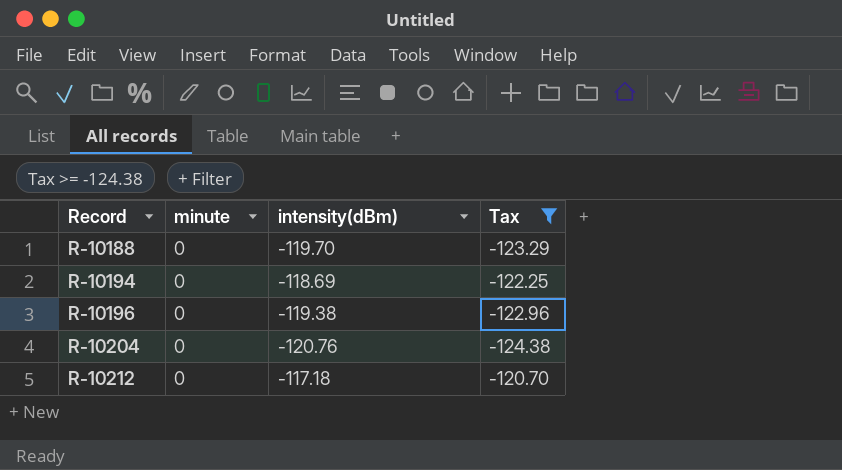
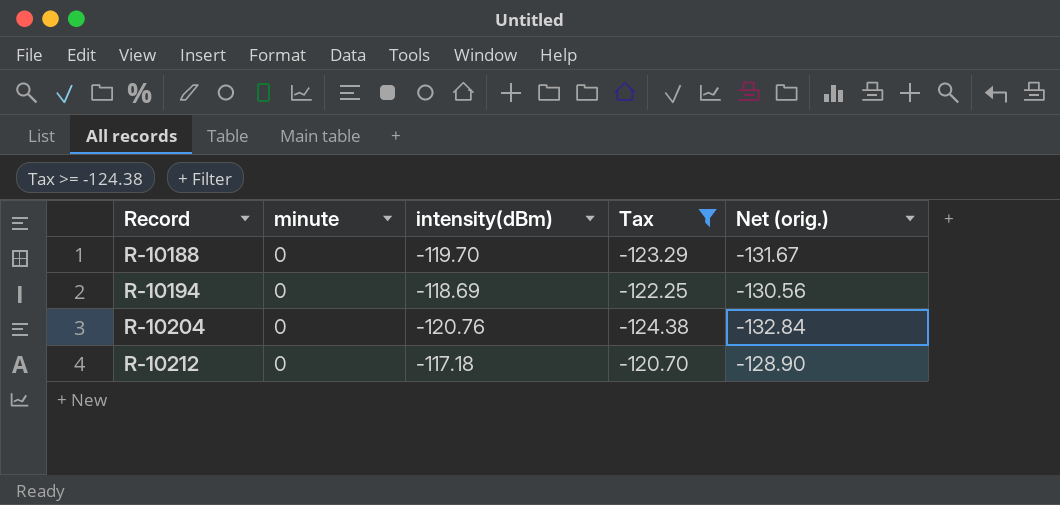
column Net (orig.) | formula: none -> [intensity(dBm)] * 1.1
row R-10196: 0 | -119.38 | -122.96 -> none

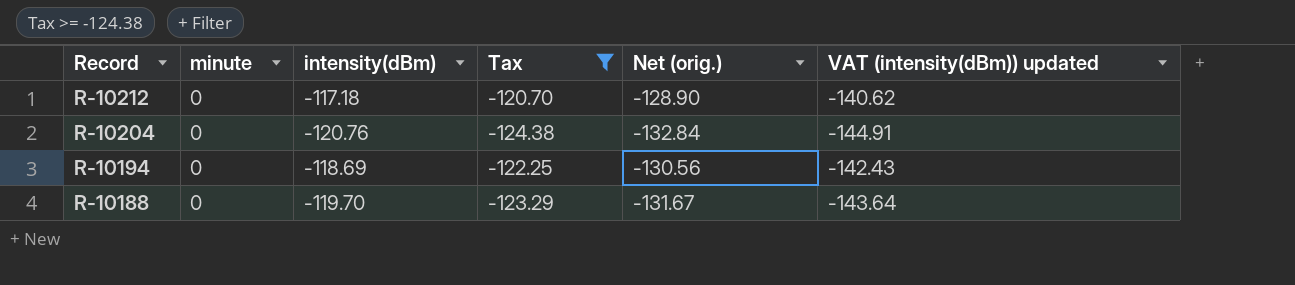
row order: Record ascending -> Record descending
column VAT (intensity(dBm)) updated | formula: none -> [intensity(dBm)] * 1.2

